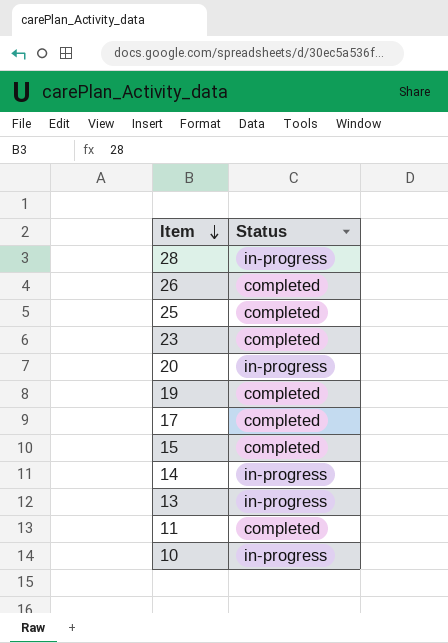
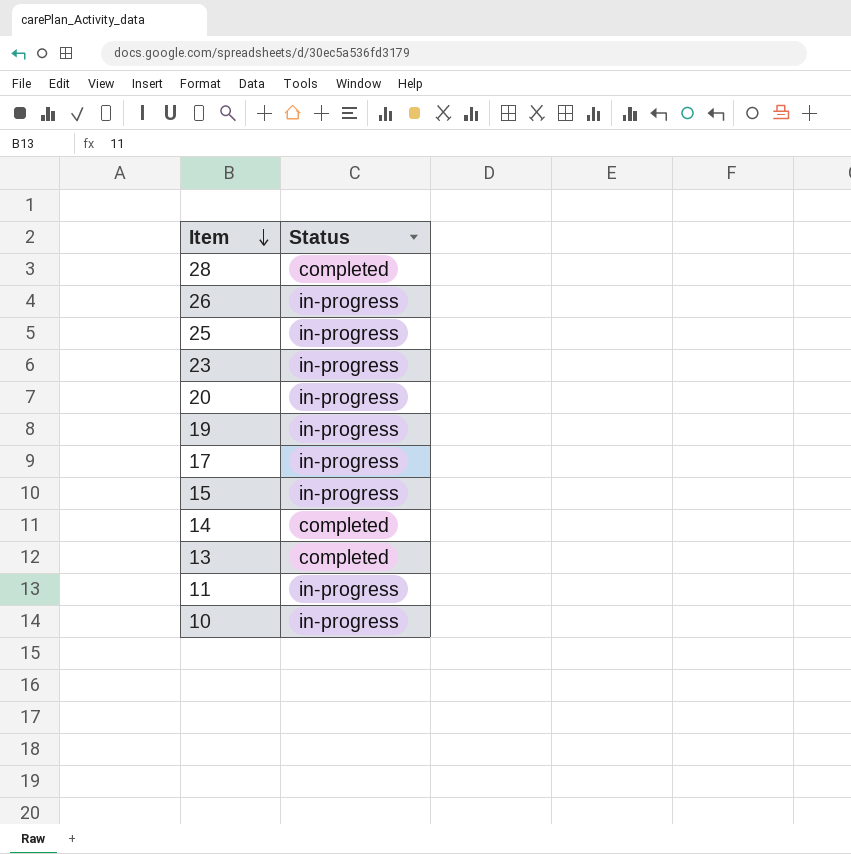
28 | Status: in-progress -> completed
26 | Status: completed -> in-progress
25 | Status: completed -> in-progress
23 | Status: completed -> in-progress
19 | Status: completed -> in-progress
17 | Status: completed -> in-progress
15 | Status: completed -> in-progress
14 | Status: in-progress -> completed
13 | Status: in-progress -> completed
11 | Status: completed -> in-progress

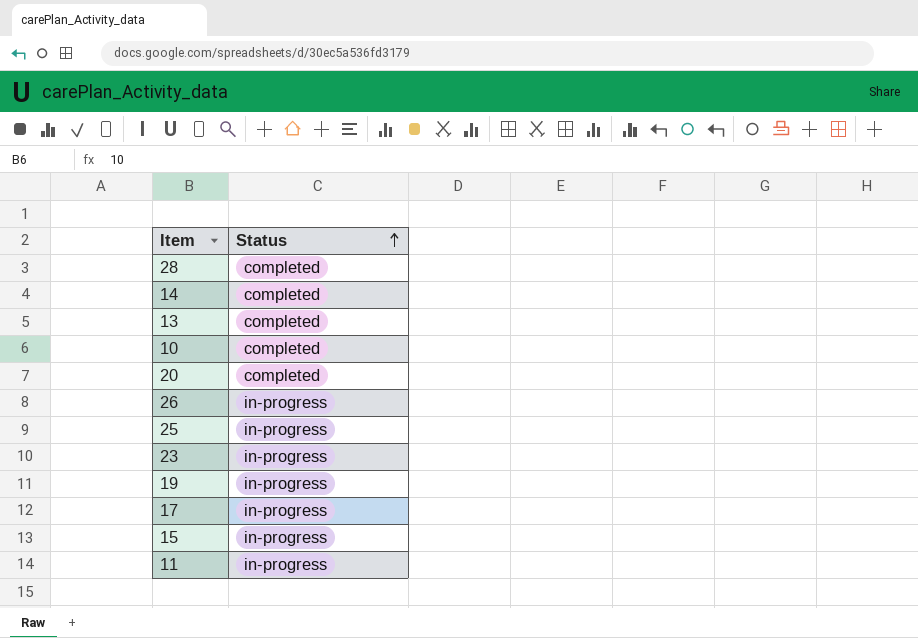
row order: Item descending -> Status ascending
10 | Status: in-progress -> completed
20 | Status: in-progress -> completed

